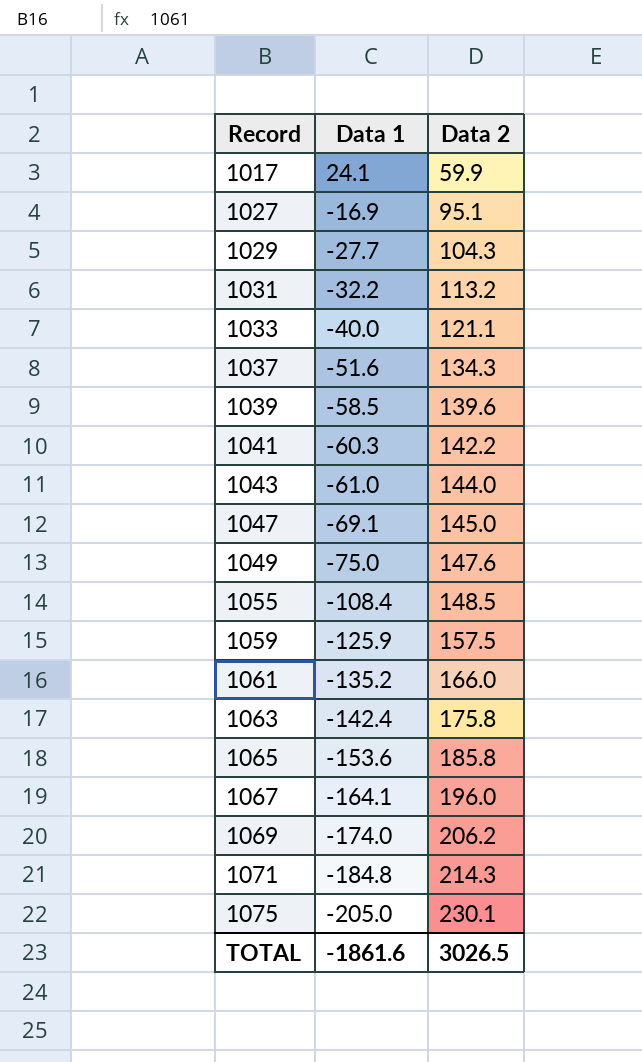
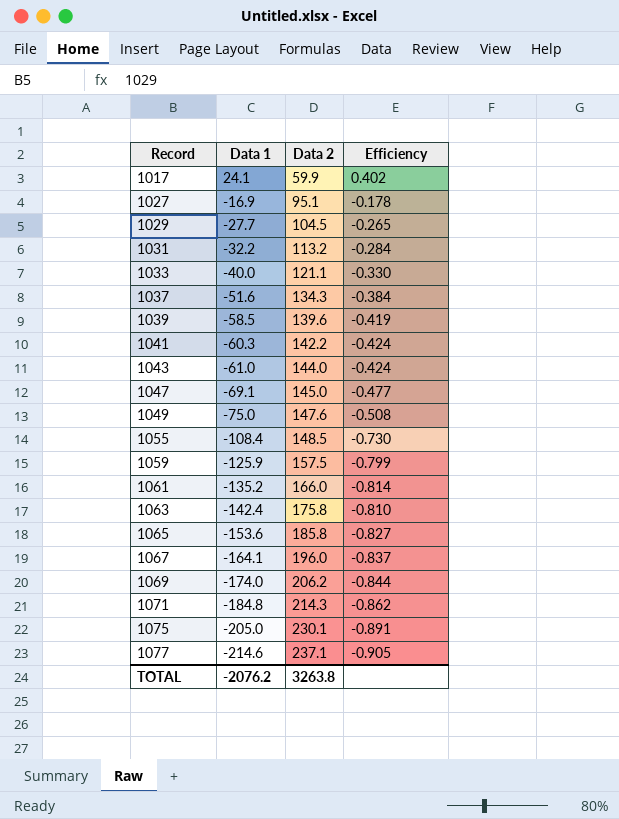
column Efficiency | formula: none -> [Data 1] / [Data 2]
1029 | Data 2: 104.3 -> 104.5
row 1077: none -> -214.6 | 237.1 | -0.905
TOTAL | Data 1: -1861.6 -> -2076.2
TOTAL | Data 2: 3026.5 -> 3263.8

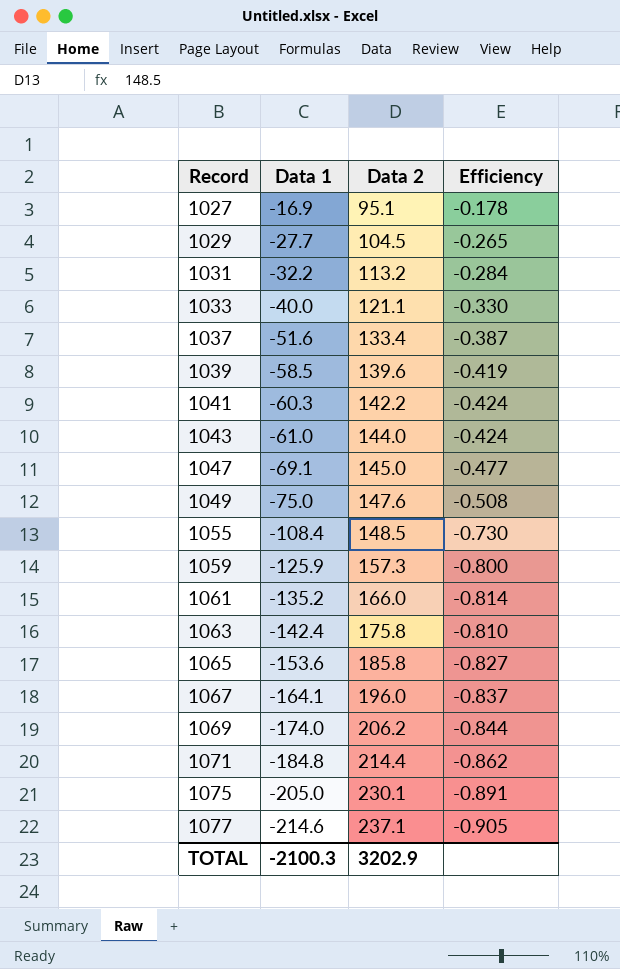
row 1017: 24.1 | 59.9 | 0.402 -> none
1037 | Data 2: 134.3 -> 133.4
1037 | Efficiency: -0.384 -> -0.387
1059 | Data 2: 157.5 -> 157.3
1059 | Efficiency: -0.799 -> -0.800
1071 | Data 2: 214.3 -> 214.4
TOTAL | Data 1: -2076.2 -> -2100.3
TOTAL | Data 2: 3263.8 -> 3202.9

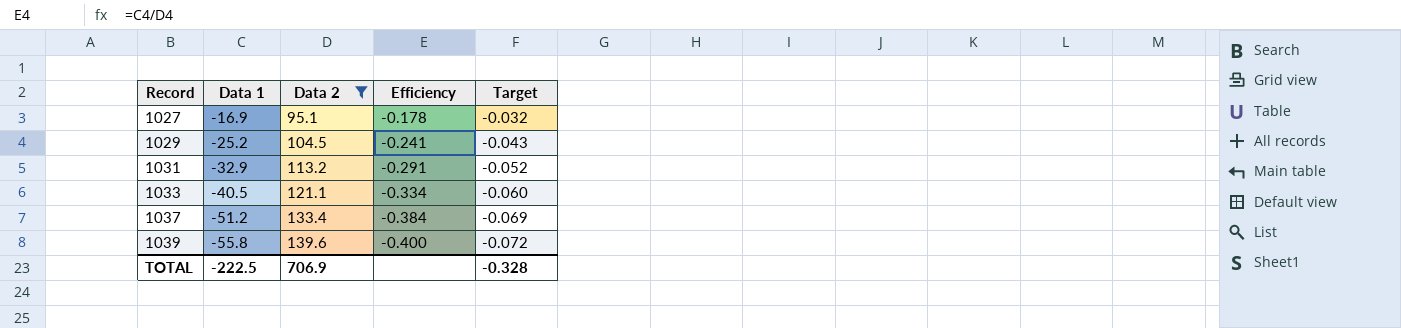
filter: none -> Data 2 <= 139.6
column Target | formula: none -> [Efficiency] * 0.18
1029 | Data 1: -27.7 -> -25.2
1029 | Efficiency: -0.265 -> -0.241
1031 | Data 1: -32.2 -> -32.9
1031 | Efficiency: -0.284 -> -0.291
1033 | Data 1: -40.0 -> -40.5
1033 | Efficiency: -0.330 -> -0.334
1037 | Data 1: -51.6 -> -51.2
1037 | Efficiency: -0.387 -> -0.384
1039 | Data 1: -58.5 -> -55.8
1039 | Efficiency: -0.419 -> -0.400
TOTAL | Data 1: -2100.3 -> -222.5
TOTAL | Data 2: 3202.9 -> 706.9

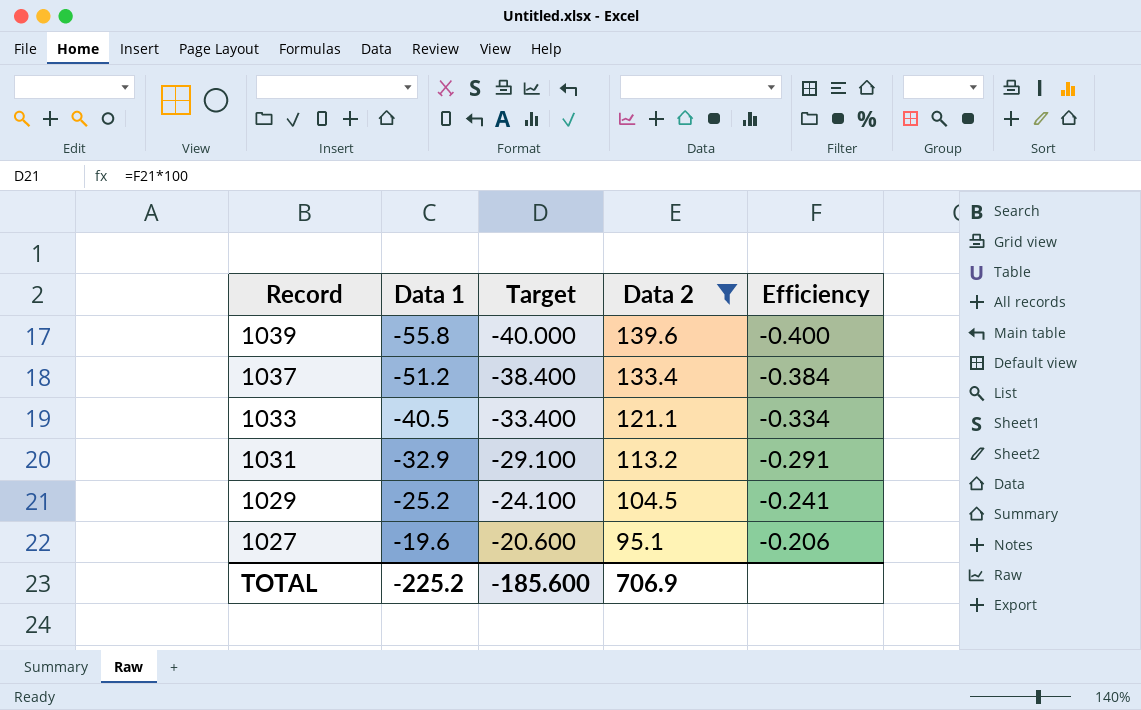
row order: Record ascending -> Record descending
column Target | formula: [Efficiency] * 0.18 -> [Efficiency] * 100
column Target | position: 5 -> 3
1027 | Data 1: -16.9 -> -19.6
1027 | Efficiency: -0.178 -> -0.206
TOTAL | Data 1: -222.5 -> -225.2
TOTAL | Target: -0.328 -> -185.600

